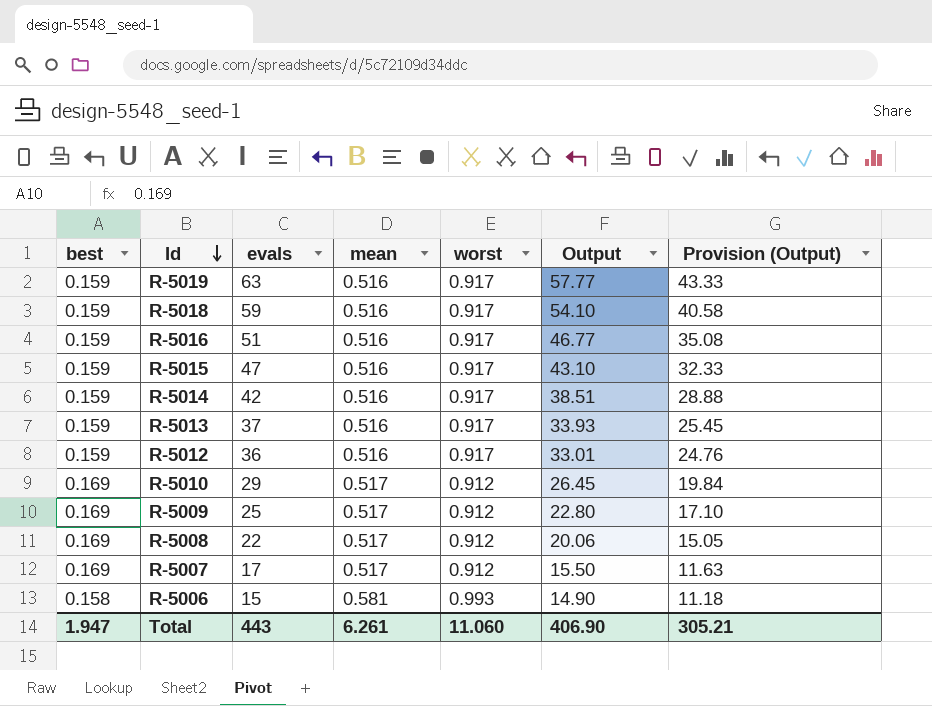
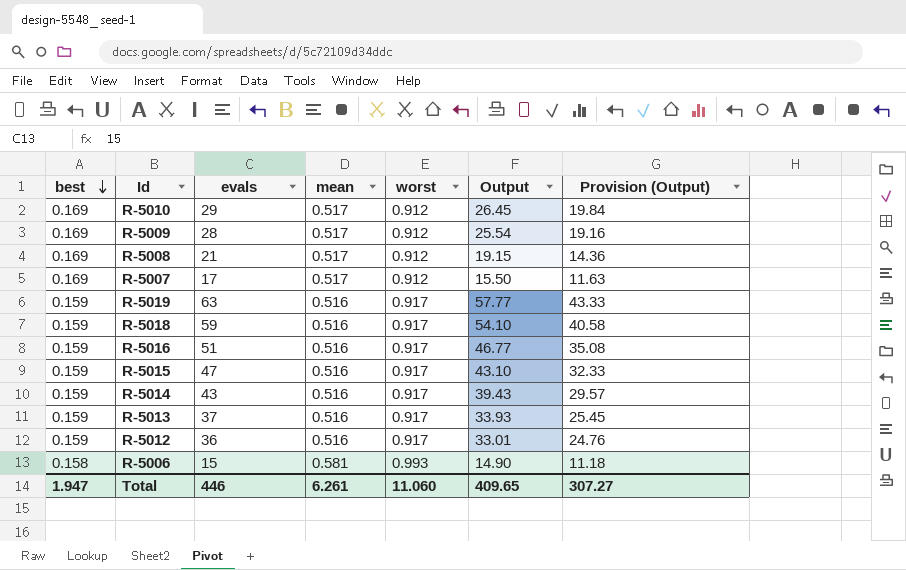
row order: Id descending -> best descending
R-5009 | evals: 25 -> 28
R-5009 | Output: 22.80 -> 25.54
R-5009 | Provision (Output): 17.10 -> 19.16
R-5008 | evals: 22 -> 21
R-5008 | Output: 20.06 -> 19.15
R-5008 | Provision (Output): 15.05 -> 14.36
R-5014 | evals: 42 -> 43
R-5014 | Output: 38.51 -> 39.43
R-5014 | Provision (Output): 28.88 -> 29.57
Total | evals: 443 -> 446
Total | Output: 406.90 -> 409.65
Total | Provision (Output): 305.21 -> 307.27

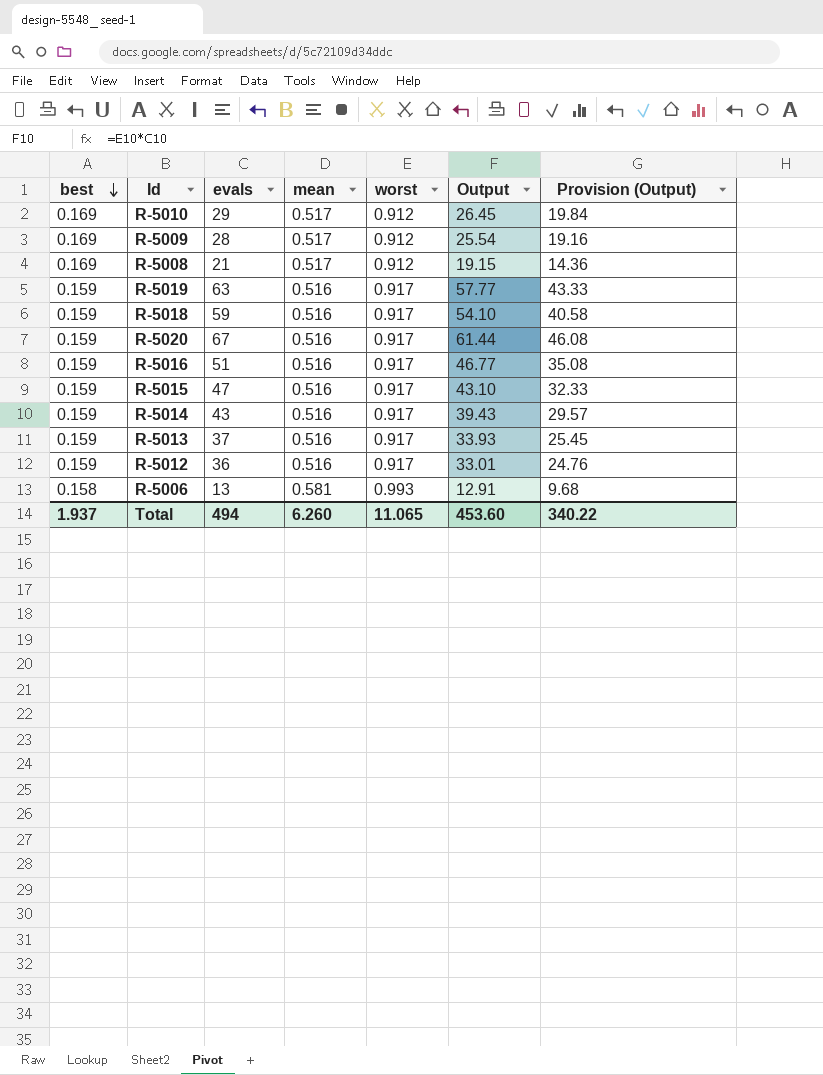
row R-5007: 0.169 | 17 | 0.517 | 0.912 | 15.50 | 11.63 -> none
row R-5020: none -> 0.159 | 67 | 0.516 | 0.917 | 61.44 | 46.08
R-5006 | evals: 15 -> 13
R-5006 | Output: 14.90 -> 12.91
R-5006 | Provision (Output): 11.18 -> 9.68
Total | best: 1.947 -> 1.937
Total | evals: 446 -> 494
Total | mean: 6.261 -> 6.260
Total | worst: 11.060 -> 11.065
Total | Output: 409.65 -> 453.60
Total | Provision (Output): 307.27 -> 340.22

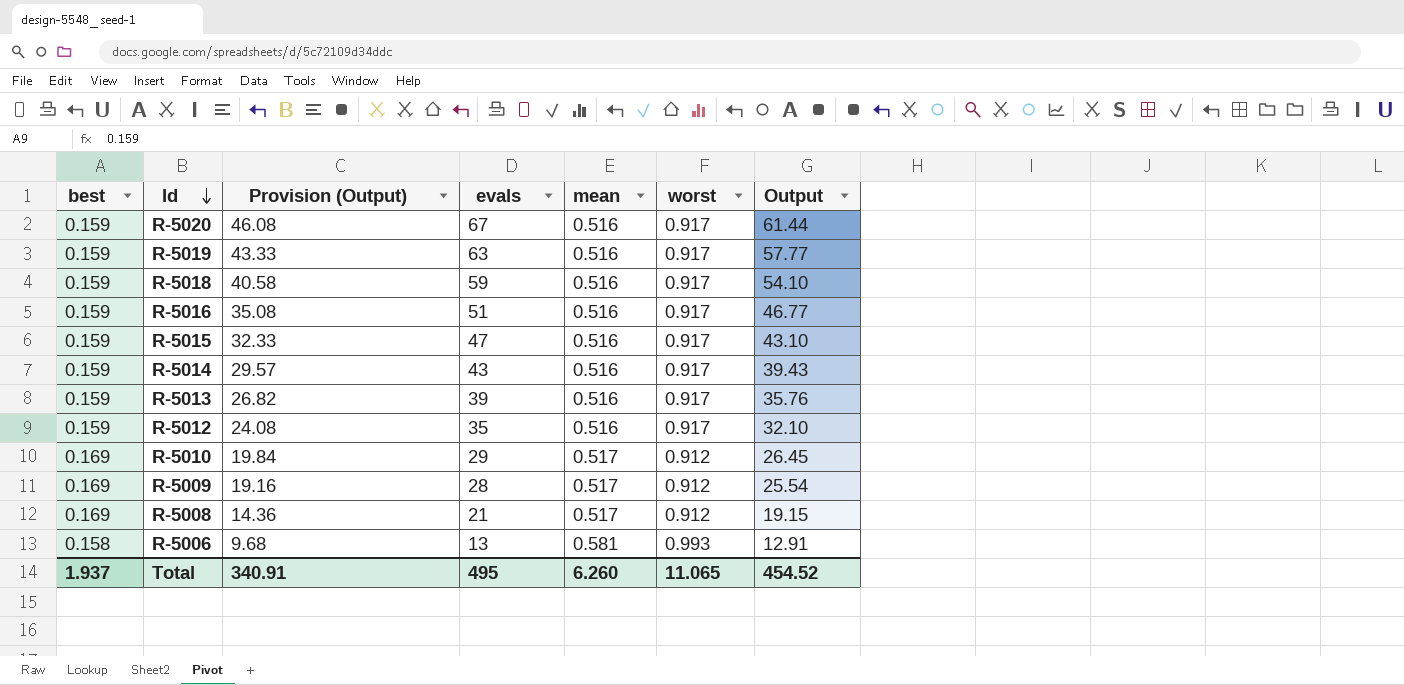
row order: best descending -> Id descending
column Provision (Output) | position: 7 -> 3
R-5013 | Provision (Output): 25.45 -> 26.82
R-5013 | evals: 37 -> 39
R-5013 | Output: 33.93 -> 35.76
R-5012 | Provision (Output): 24.76 -> 24.08
R-5012 | evals: 36 -> 35
R-5012 | Output: 33.01 -> 32.10
Total | Provision (Output): 340.22 -> 340.91
Total | evals: 494 -> 495
Total | Output: 453.60 -> 454.52

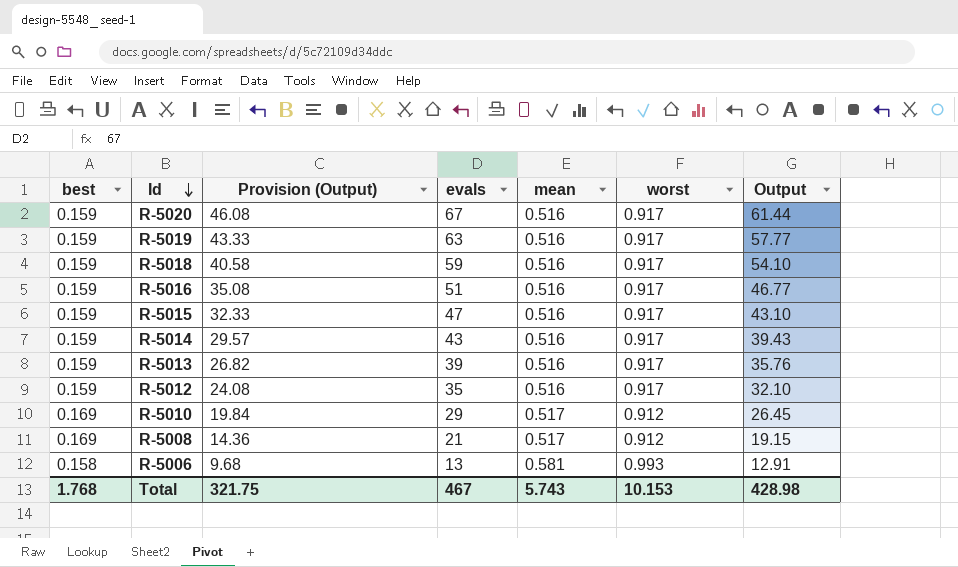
row R-5009: 0.169 | 19.16 | 28 | 0.517 | 0.912 | 25.54 -> none
Total | best: 1.937 -> 1.768
Total | Provision (Output): 340.91 -> 321.75
Total | evals: 495 -> 467
Total | mean: 6.260 -> 5.743
Total | worst: 11.065 -> 10.153
Total | Output: 454.52 -> 428.98

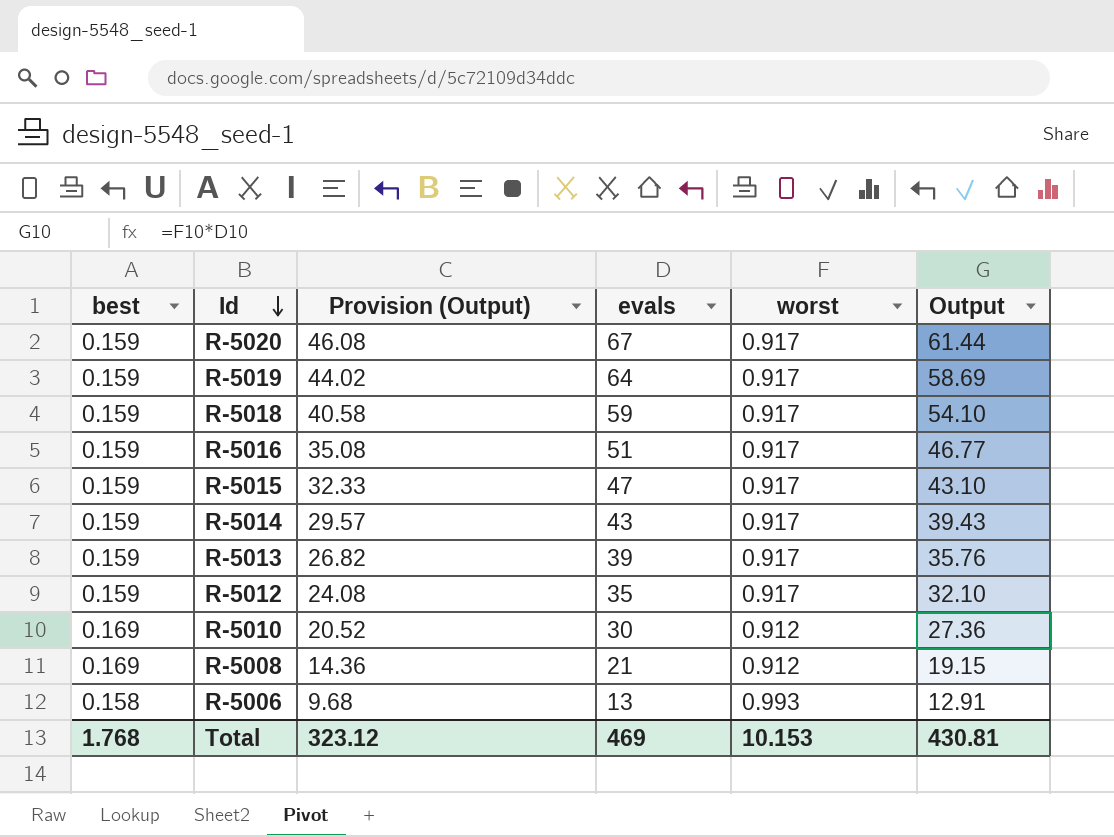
column mean | position: 5 -> none
R-5019 | Provision (Output): 43.33 -> 44.02
R-5019 | evals: 63 -> 64
R-5019 | Output: 57.77 -> 58.69
R-5010 | Provision (Output): 19.84 -> 20.52
R-5010 | evals: 29 -> 30
R-5010 | Output: 26.45 -> 27.36
Total | Provision (Output): 321.75 -> 323.12
Total | evals: 467 -> 469
Total | Output: 428.98 -> 430.81

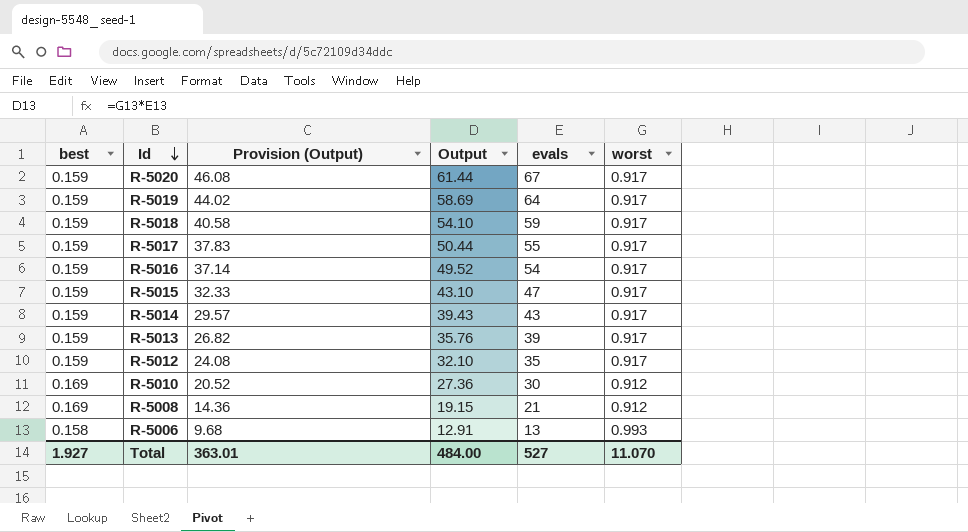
column Output | position: 6 -> 4
row R-5017: none -> 0.159 | 37.83 | 50.44 | 55 | 0.917
R-5016 | Provision (Output): 35.08 -> 37.14
R-5016 | Output: 46.77 -> 49.52
R-5016 | evals: 51 -> 54
Total | best: 1.768 -> 1.927
Total | Provision (Output): 323.12 -> 363.01
Total | Output: 430.81 -> 484.00
Total | evals: 469 -> 527
Total | worst: 10.153 -> 11.070

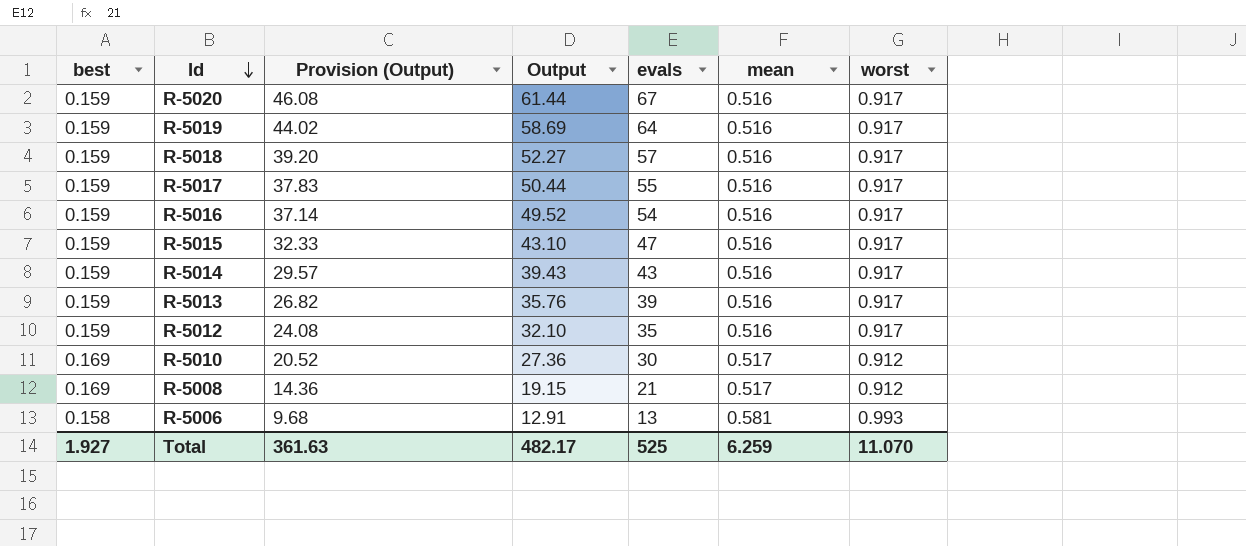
column mean | position: none -> 6
R-5018 | Provision (Output): 40.58 -> 39.20
R-5018 | Output: 54.10 -> 52.27
R-5018 | evals: 59 -> 57
Total | Provision (Output): 363.01 -> 361.63
Total | Output: 484.00 -> 482.17
Total | evals: 527 -> 525

